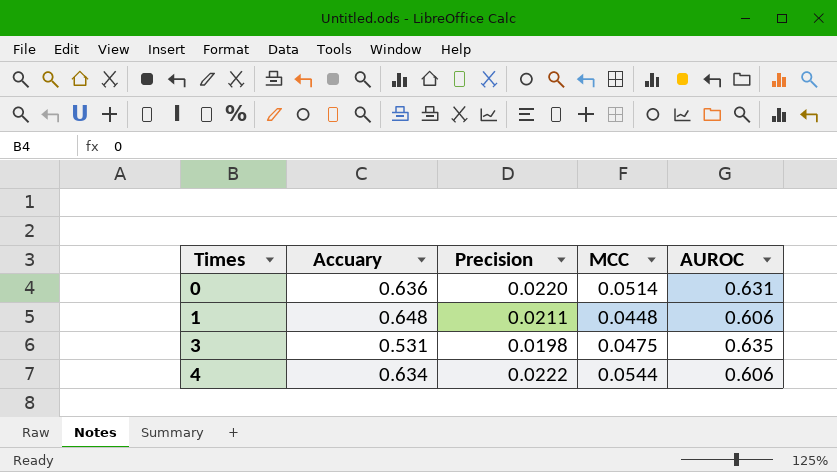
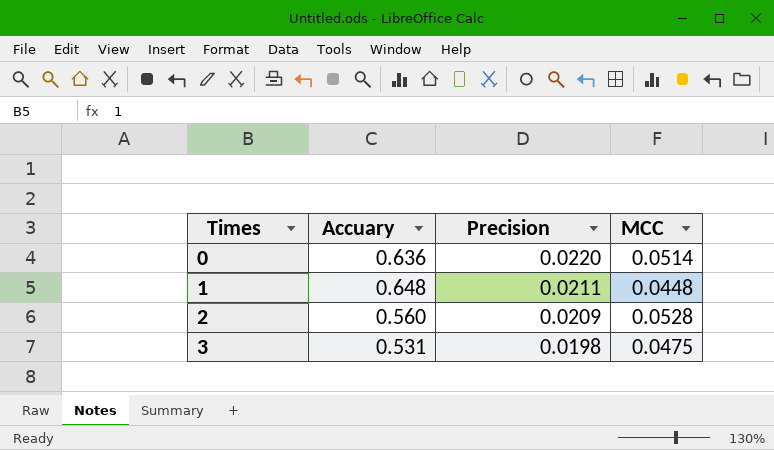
column AUROC | position: 5 -> none
row 4: 0.634 | 0.0222 | 0.0544 | 0.606 -> none
row 2: none -> 0.560 | 0.0209 | 0.0528

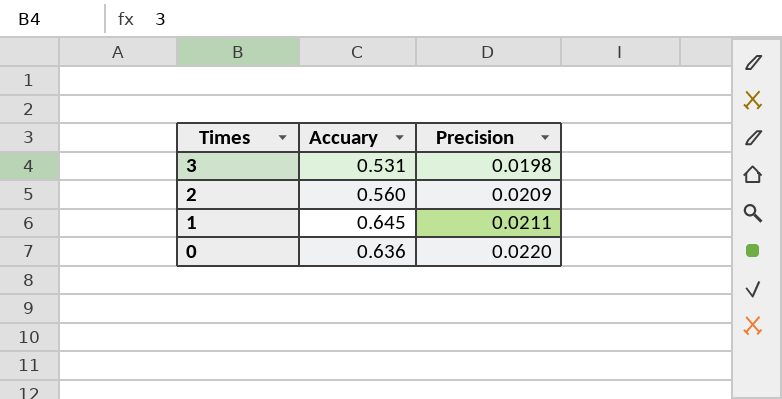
row order: Times ascending -> Times descending
column MCC | position: 4 -> none
1 | Accuary: 0.648 -> 0.645

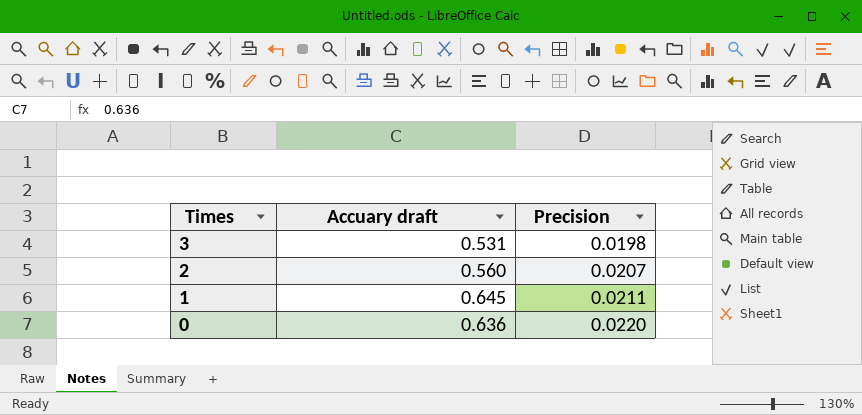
column name: Accuary -> Accuary draft
2 | Precision: 0.0209 -> 0.0207

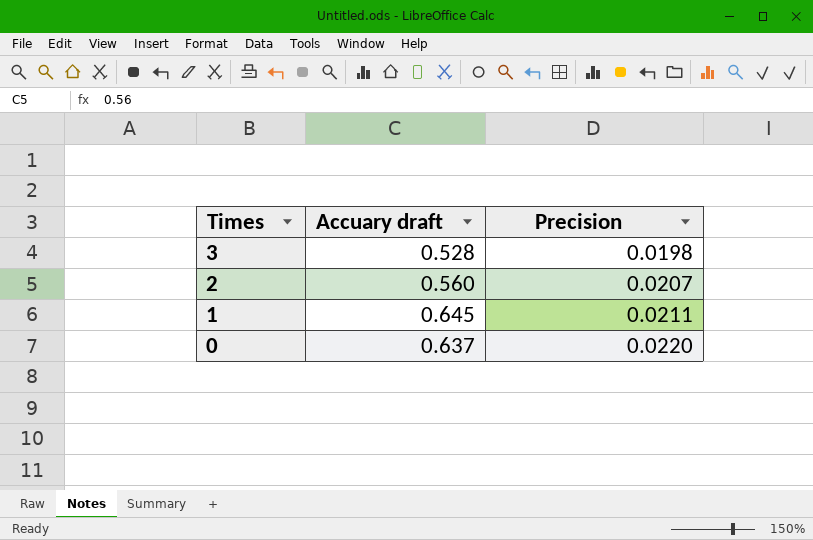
3 | Accuary draft: 0.531 -> 0.528
0 | Accuary draft: 0.636 -> 0.637

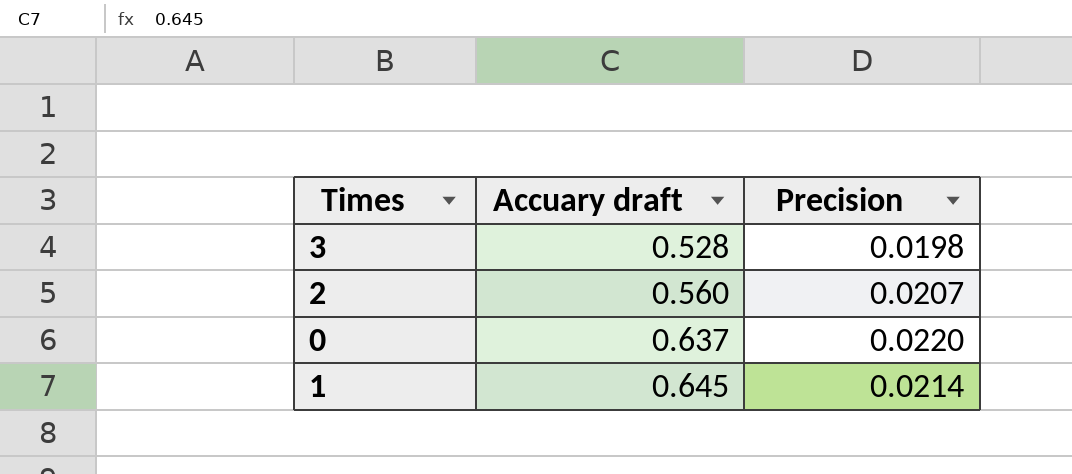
row order: Times descending -> Accuary draft ascending
1 | Precision: 0.0211 -> 0.0214

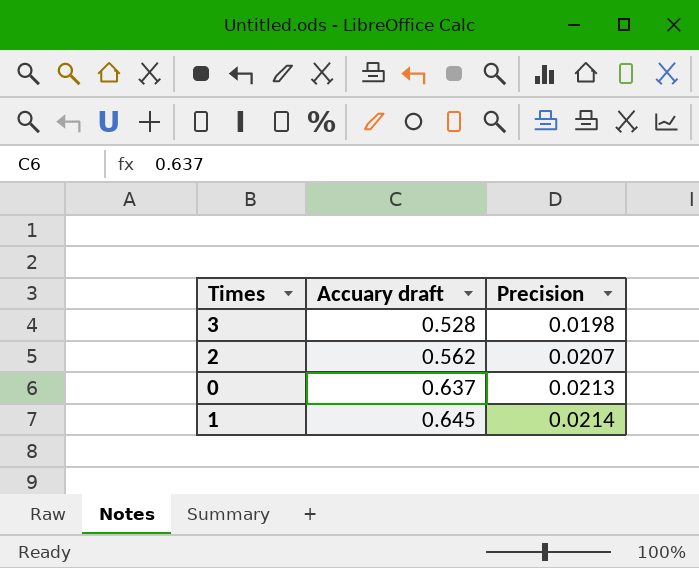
2 | Accuary draft: 0.560 -> 0.562
0 | Precision: 0.0220 -> 0.0213

